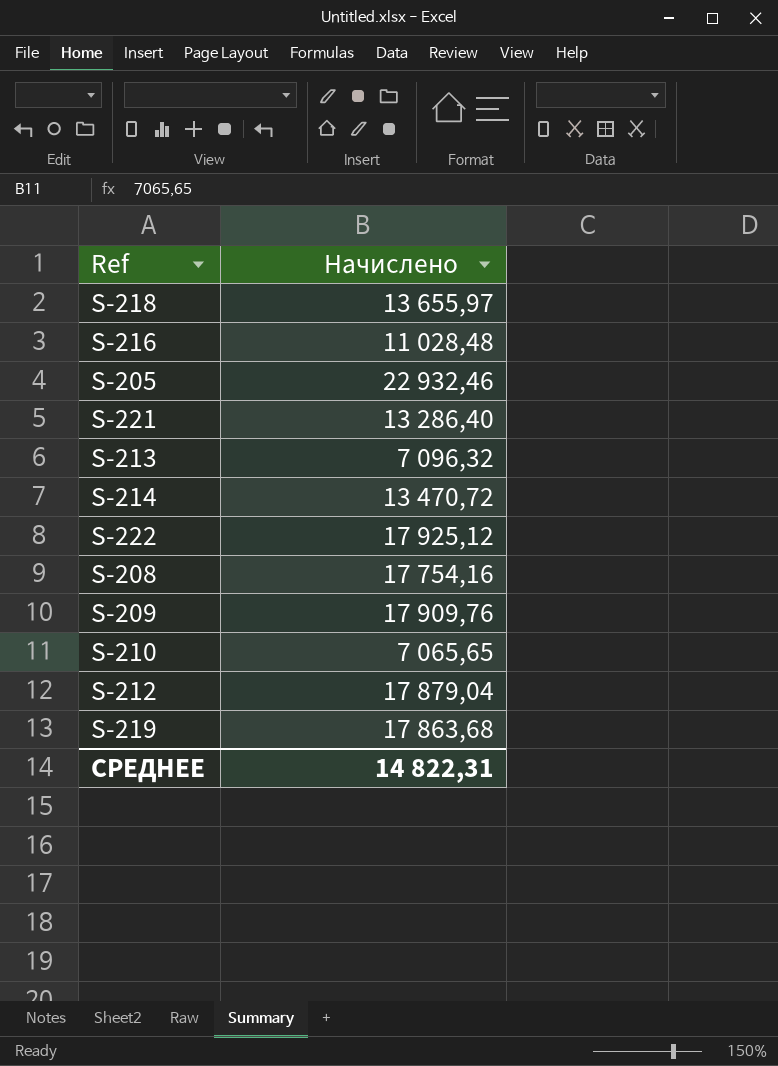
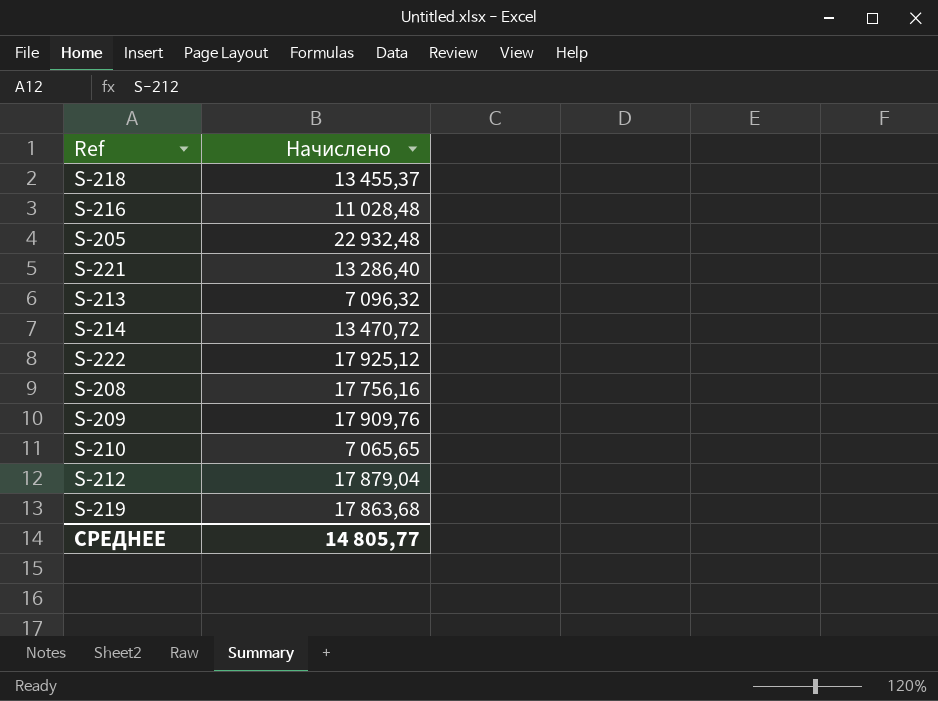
S-218 | Начислено: 13 655,97 -> 13 455,37
S-205 | Начислено: 22 932,46 -> 22 932,48
S-208 | Начислено: 17 754,16 -> 17 756,16
СРЕДНЕЕ | Начислено: 14 822,31 -> 14 805,77

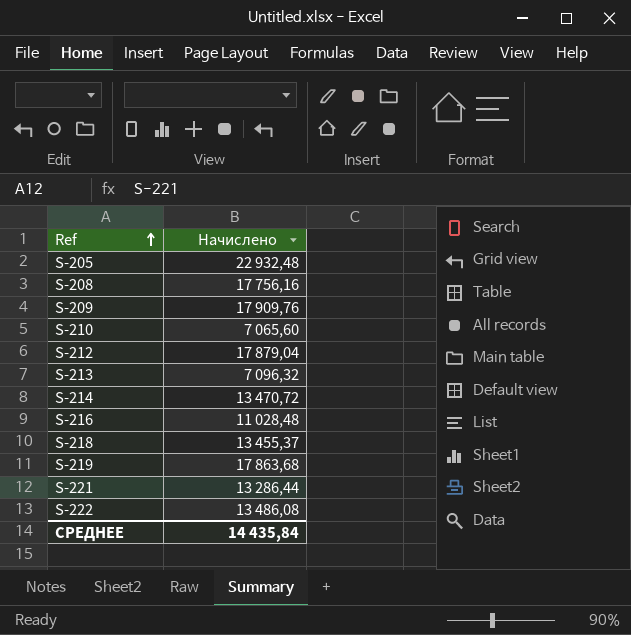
row order: none -> Ref ascending
S-210 | Начислено: 7 065,65 -> 7 065,60
S-221 | Начислено: 13 286,40 -> 13 286,44
S-222 | Начислено: 17 925,12 -> 13 486,08
СРЕДНЕЕ | Начислено: 14 805,77 -> 14 435,84

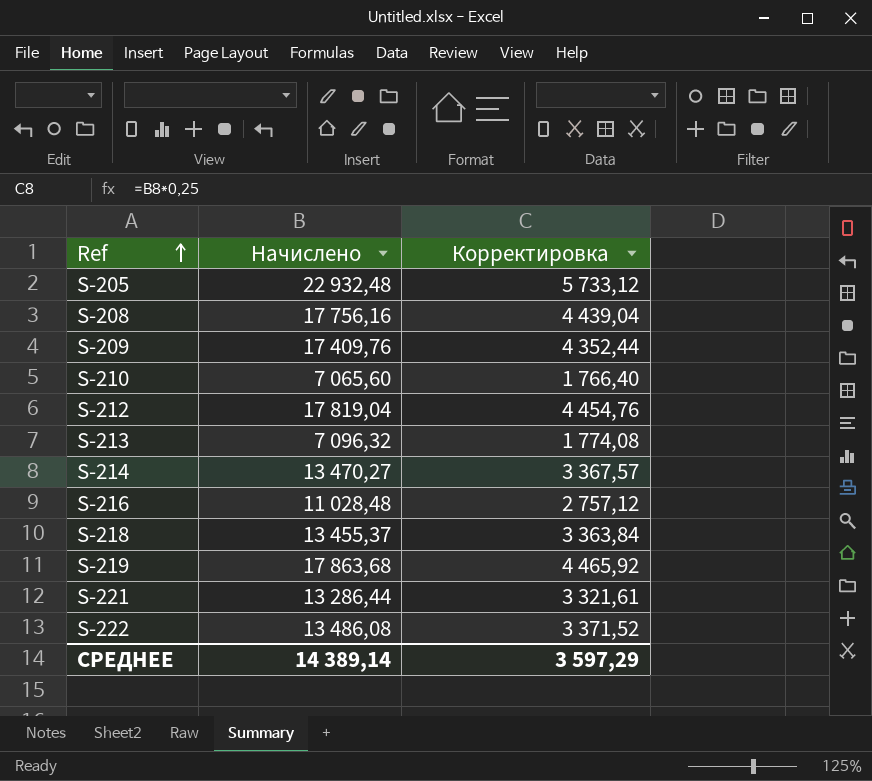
column Корректировка | formula: none -> [Начислено] * 0,25
S-209 | Начислено: 17 909,76 -> 17 409,76
S-212 | Начислено: 17 879,04 -> 17 819,04
S-214 | Начислено: 13 470,72 -> 13 470,27
СРЕДНЕЕ | Начислено: 14 435,84 -> 14 389,14

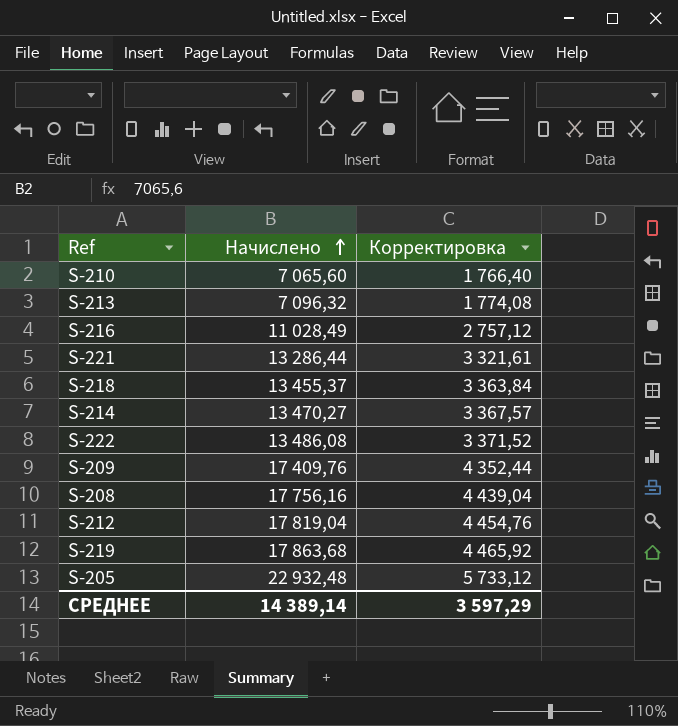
row order: Ref ascending -> Начислено ascending
S-216 | Начислено: 11 028,48 -> 11 028,49

